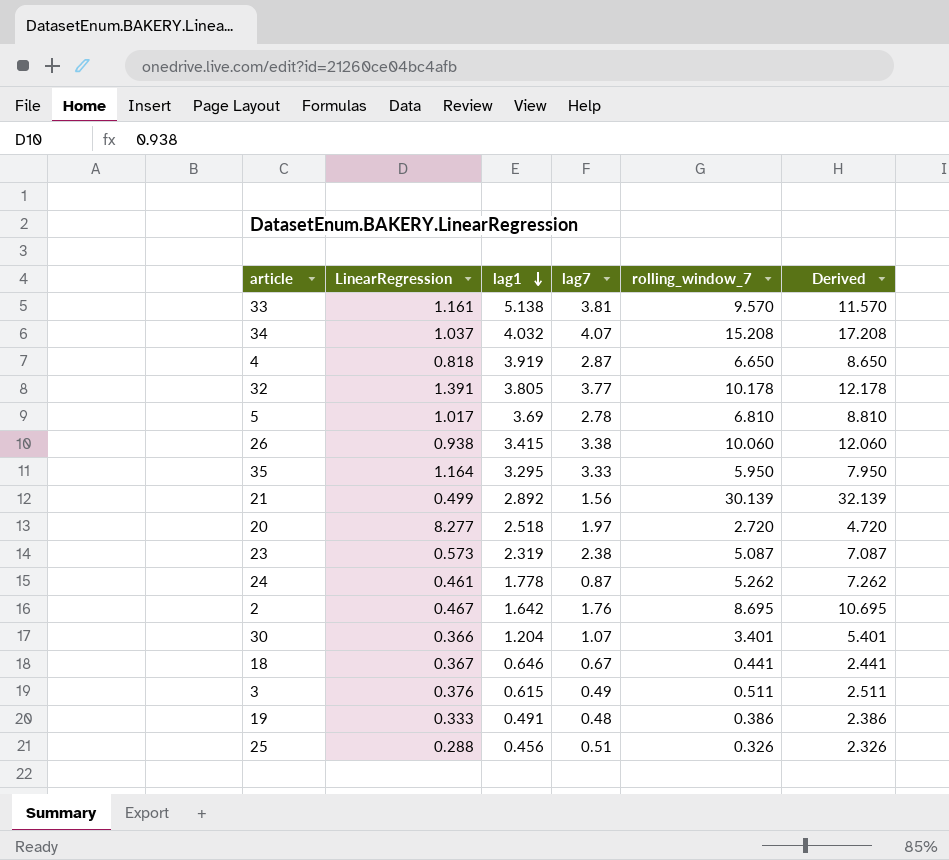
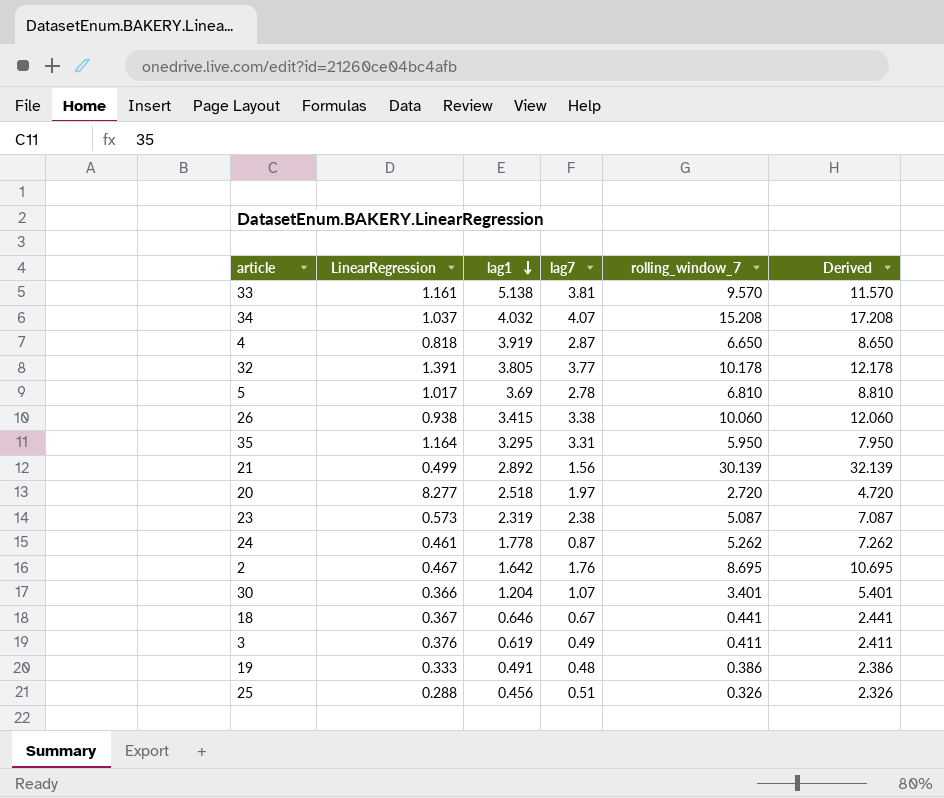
35 | lag7: 3.33 -> 3.31
3 | lag1: 0.615 -> 0.619
3 | rolling_window_7: 0.511 -> 0.411
3 | Derived: 2.511 -> 2.411

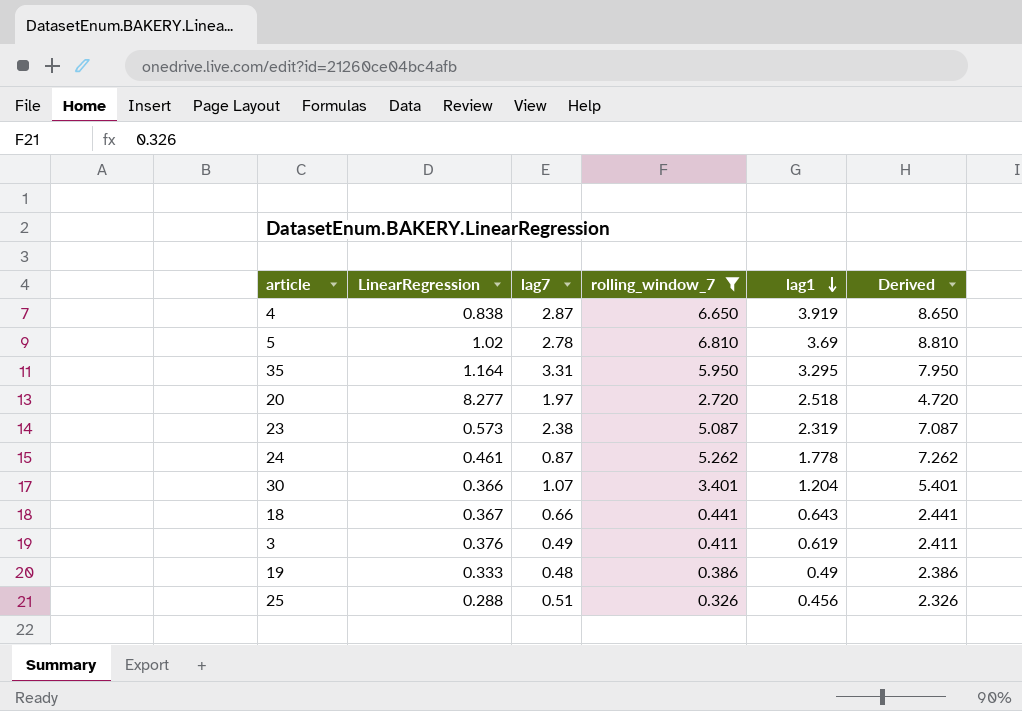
filter: none -> rolling_window_7 <= 6.810
column lag1 | position: 3 -> 5
4 | LinearRegression: 0.818 -> 0.838
5 | LinearRegression: 1.017 -> 1.02
18 | lag7: 0.67 -> 0.66
18 | lag1: 0.646 -> 0.643
19 | lag1: 0.491 -> 0.49

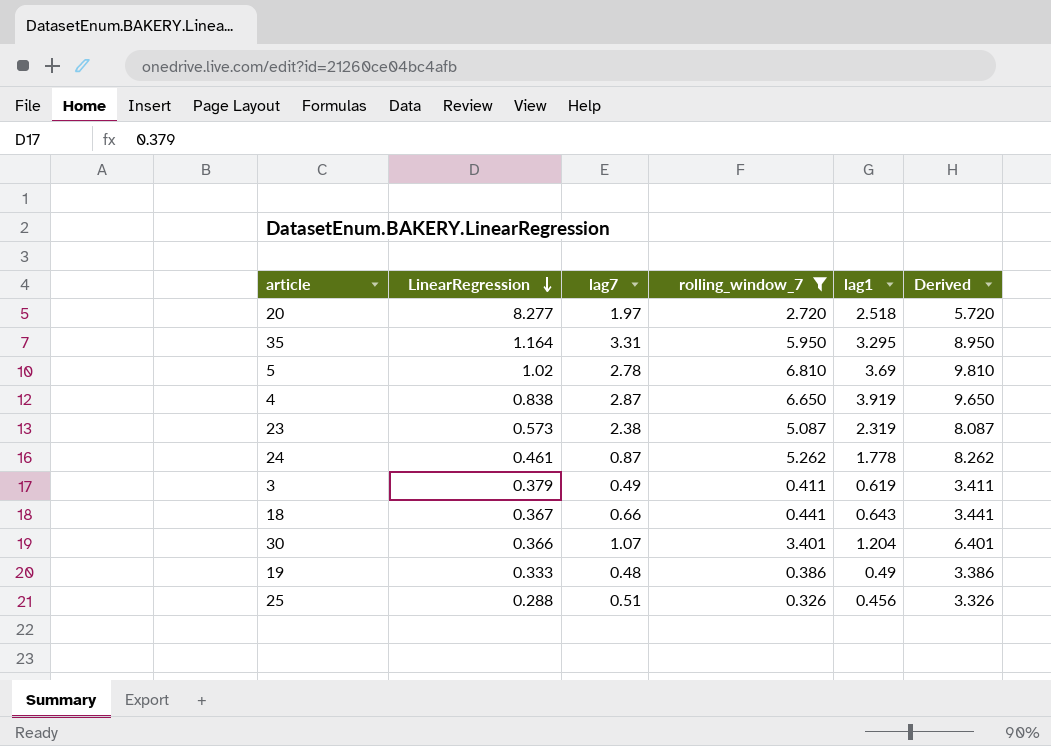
row order: lag1 descending -> LinearRegression descending
column Derived | formula: [rolling_window_7] + 2 -> [rolling_window_7] + 3
3 | LinearRegression: 0.376 -> 0.379

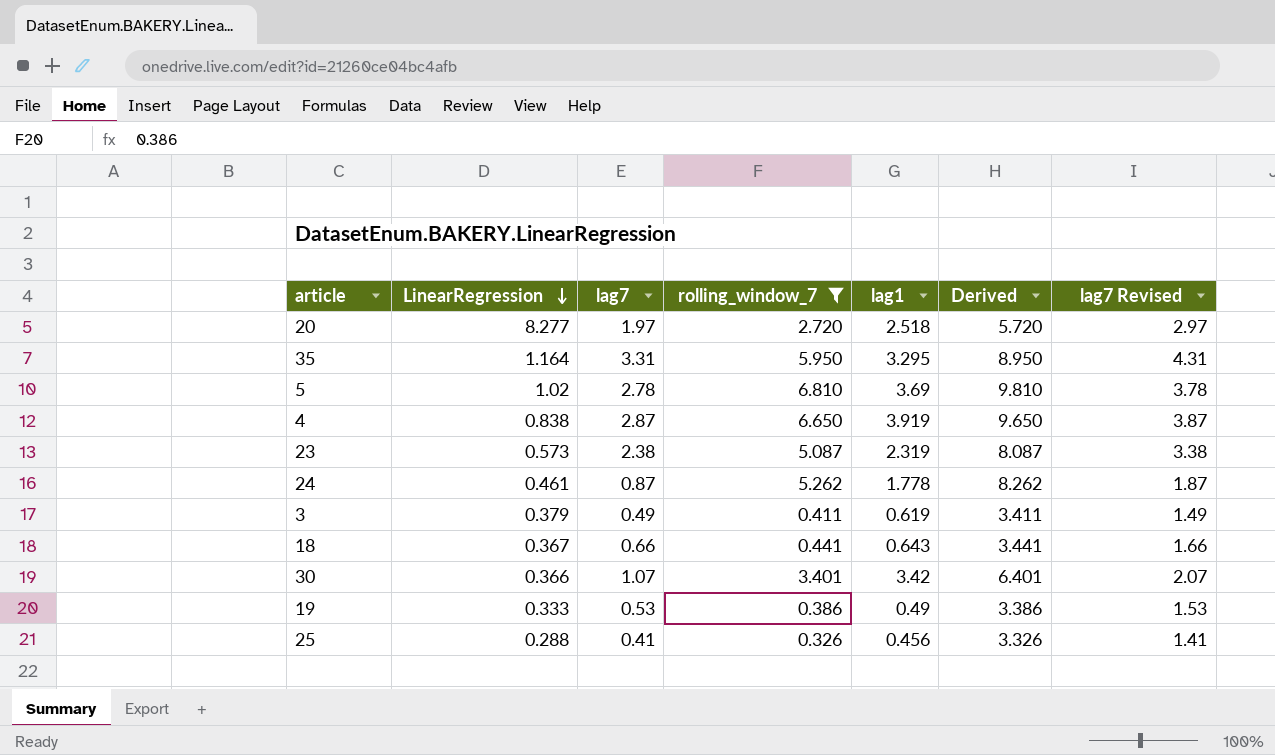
column lag7 Revised | formula: none -> [lag7] + 1
30 | lag1: 1.204 -> 3.42
19 | lag7: 0.48 -> 0.53
25 | lag7: 0.51 -> 0.41

